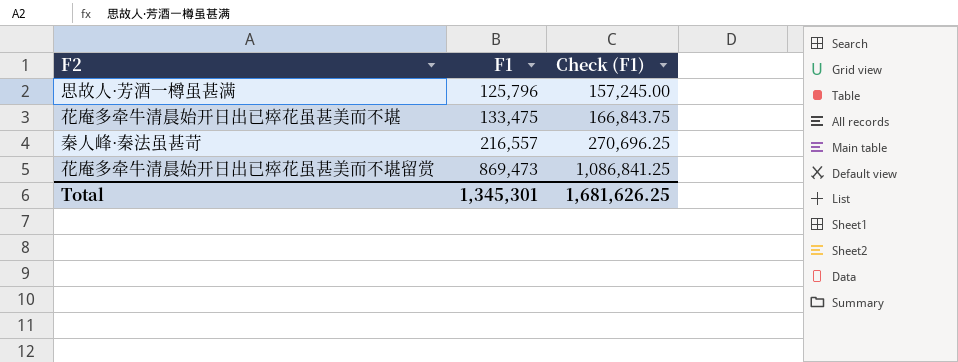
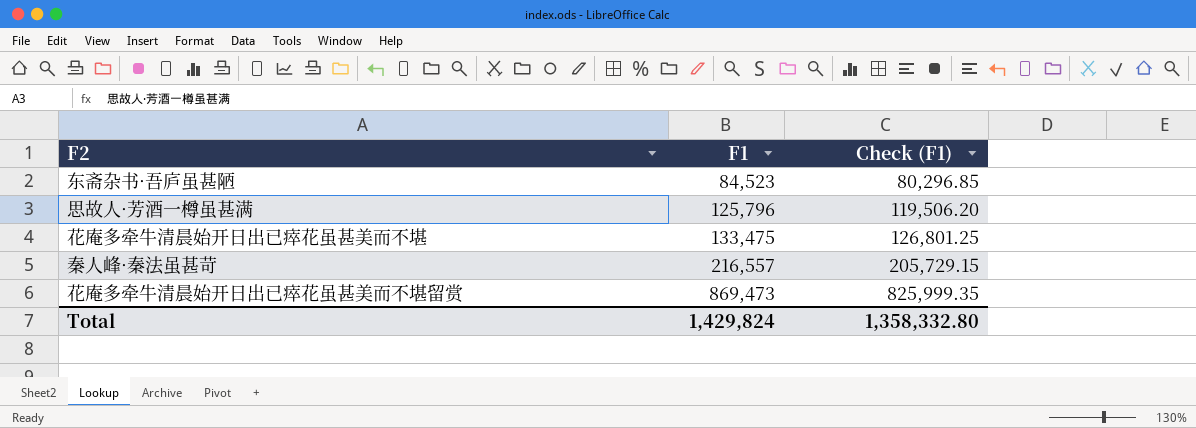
column Check (F1) | formula: [F1] * 1.25 -> [F1] * 0.95
row 东斋杂书·吾庐虽甚陋: none -> 84,523 | 80,296.85
Total | F1: 1,345,301 -> 1,429,824
Total | Check (F1): 1,681,626.25 -> 1,358,332.80

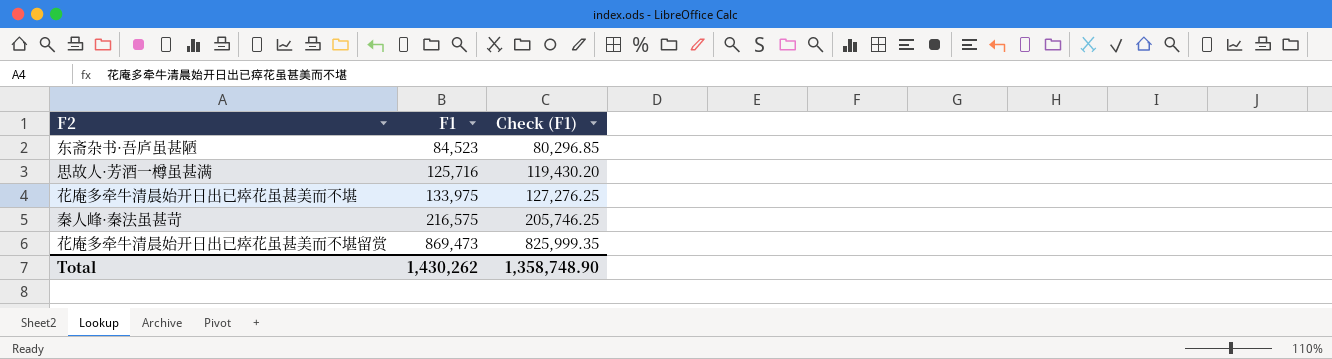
思故人·芳酒一樽虽甚满 | F1: 125,796 -> 125,716
思故人·芳酒一樽虽甚满 | Check (F1): 119,506.20 -> 119,430.20
花庵多牵牛清晨始开日出已瘁花虽甚美而不堪 | F1: 133,475 -> 133,975
花庵多牵牛清晨始开日出已瘁花虽甚美而不堪 | Check (F1): 126,801.25 -> 127,276.25
秦人峰·秦法虽甚苛 | F1: 216,557 -> 216,575
秦人峰·秦法虽甚苛 | Check (F1): 205,729.15 -> 205,746.25
Total | F1: 1,429,824 -> 1,430,262
Total | Check (F1): 1,358,332.80 -> 1,358,748.90

